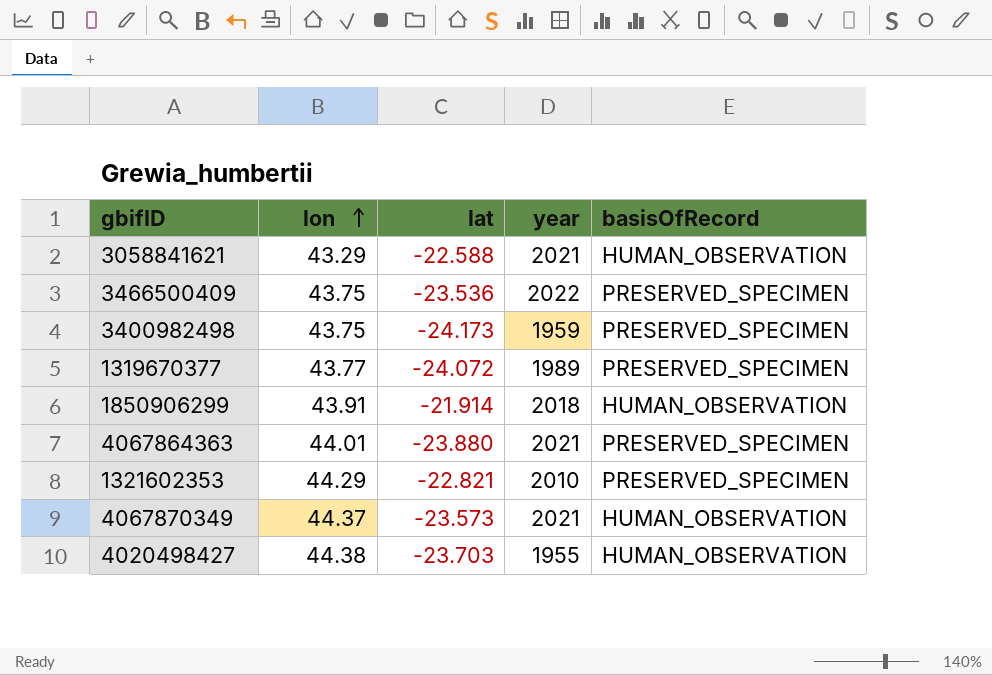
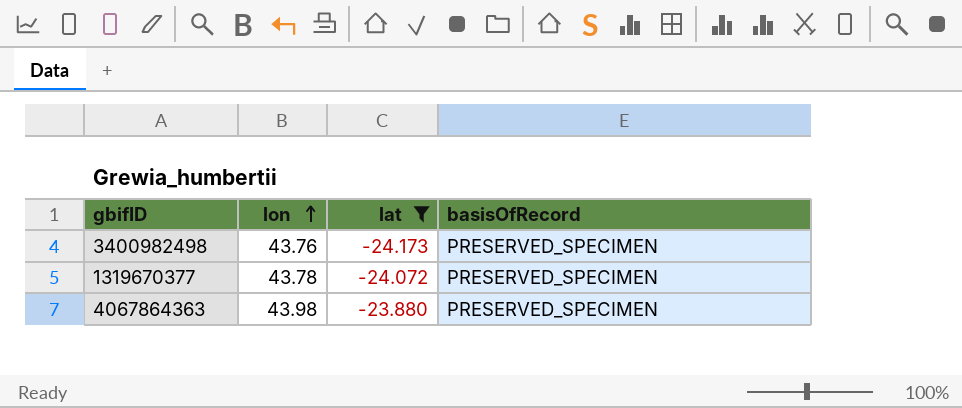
filter: none -> lat <= -23.880
column year | position: 4 -> none
3400982498 | lon: 43.75 -> 43.76
1319670377 | lon: 43.77 -> 43.78
4067864363 | lon: 44.01 -> 43.98

